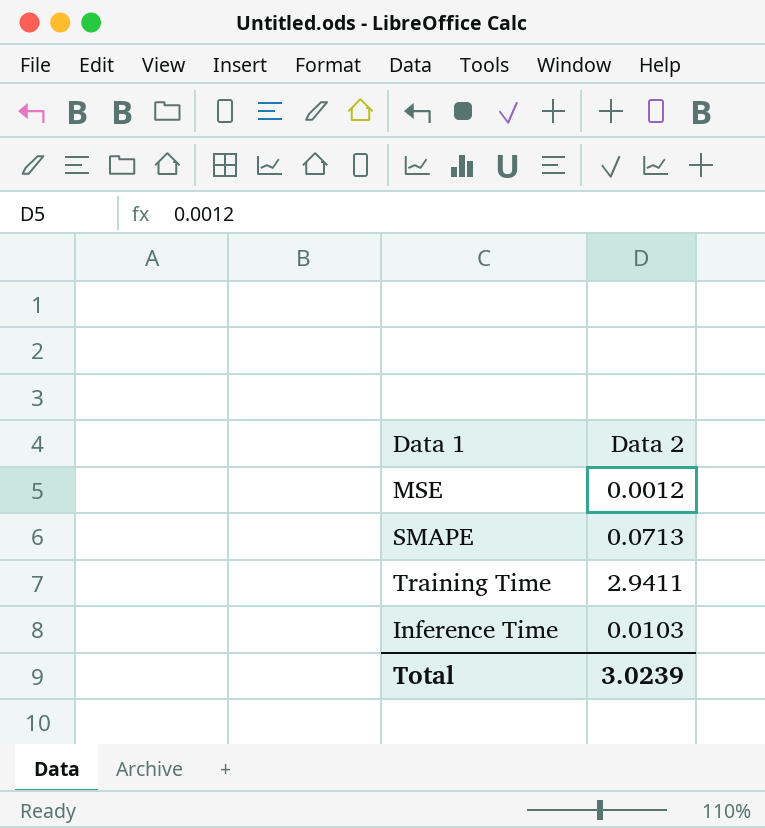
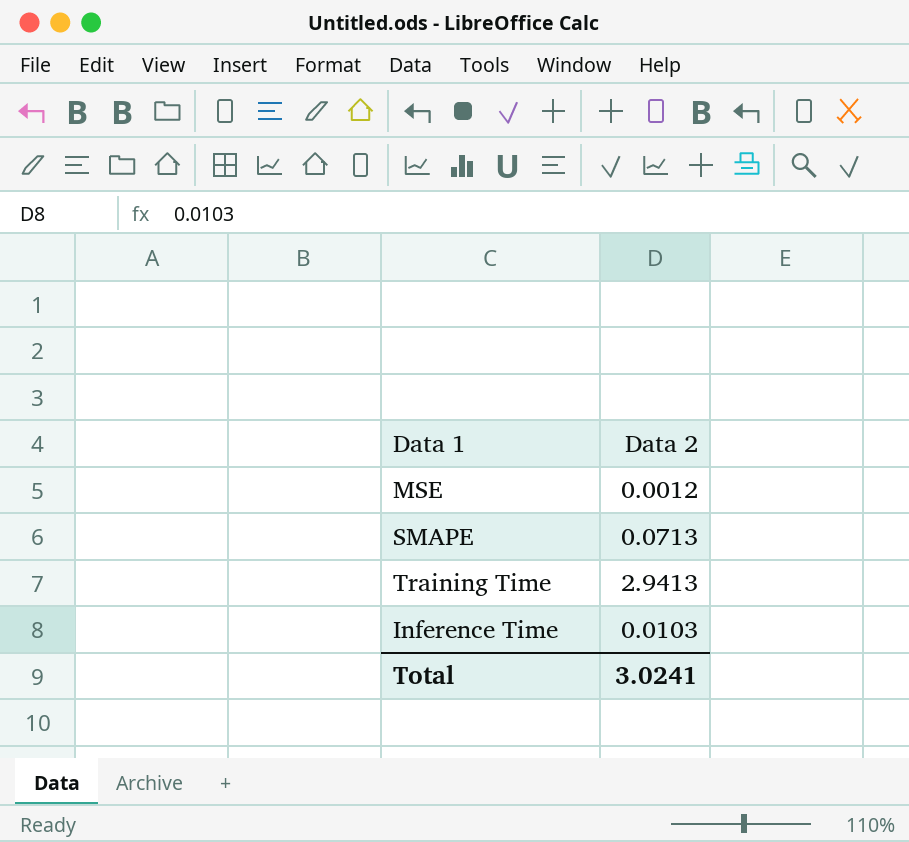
Training Time | Data 2: 2.9411 -> 2.9413
Total | Data 2: 3.0239 -> 3.0241

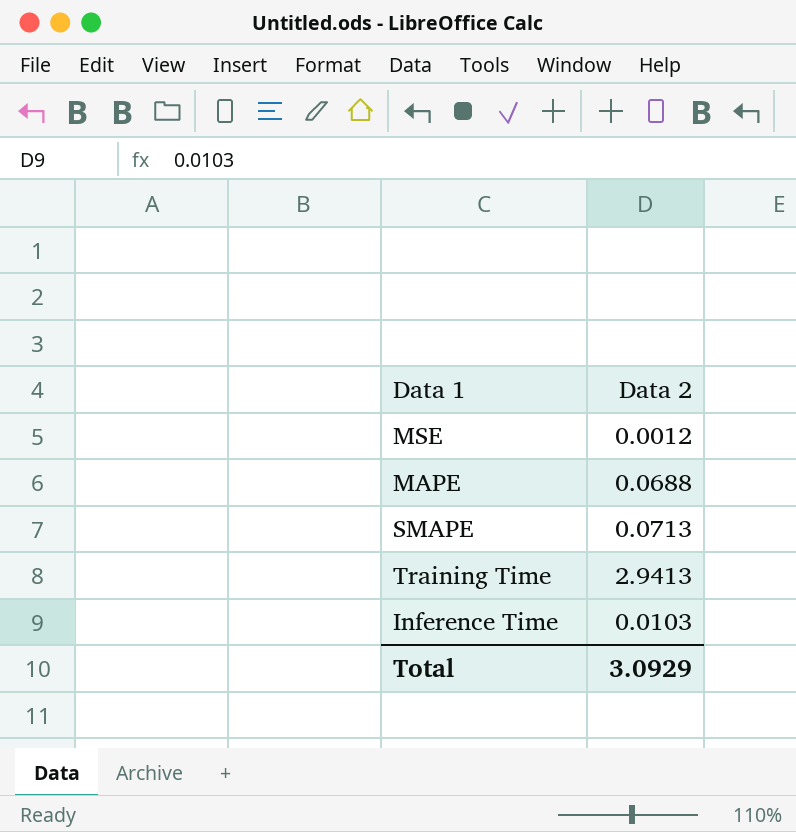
row MAPE: none -> 0.0688
Total | Data 2: 3.0241 -> 3.0929

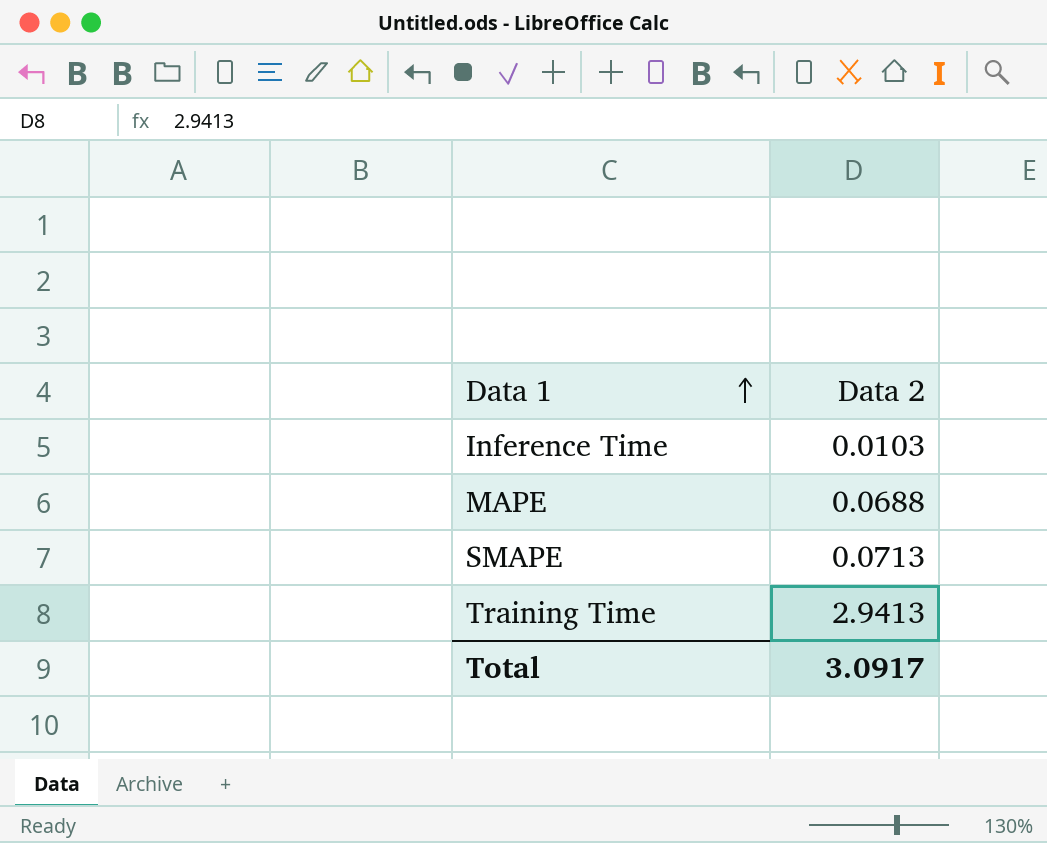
row order: none -> Data 1 ascending
row MSE: 0.0012 -> none
Total | Data 2: 3.0929 -> 3.0917

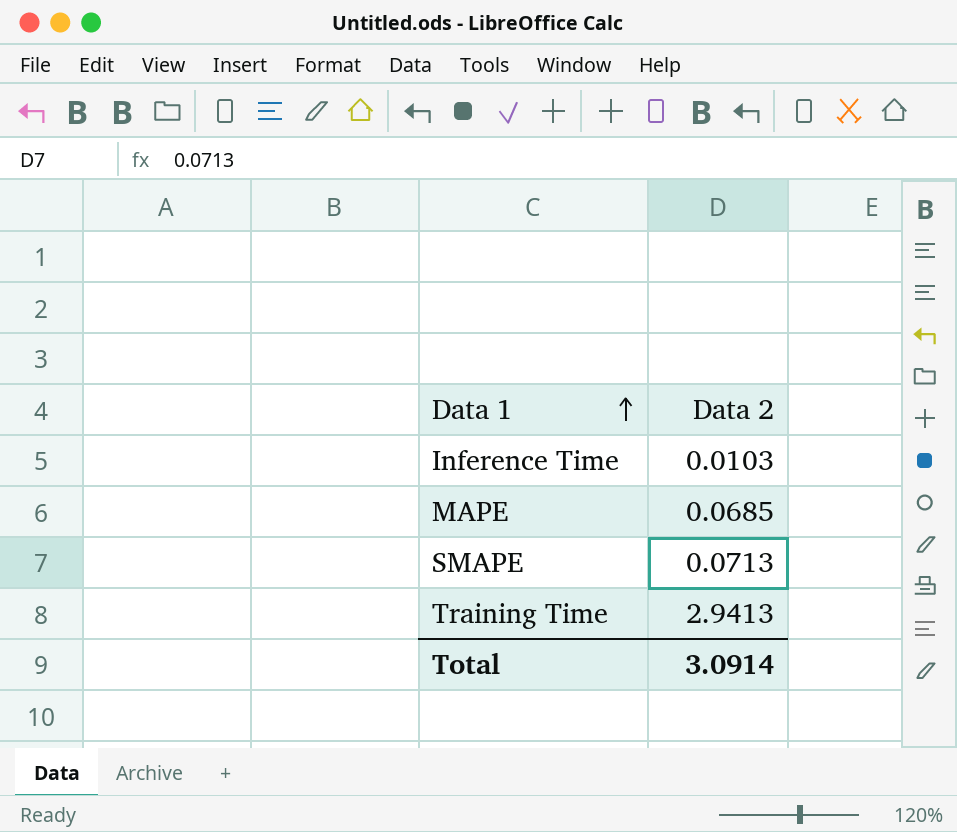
MAPE | Data 2: 0.0688 -> 0.0685
Total | Data 2: 3.0917 -> 3.0914

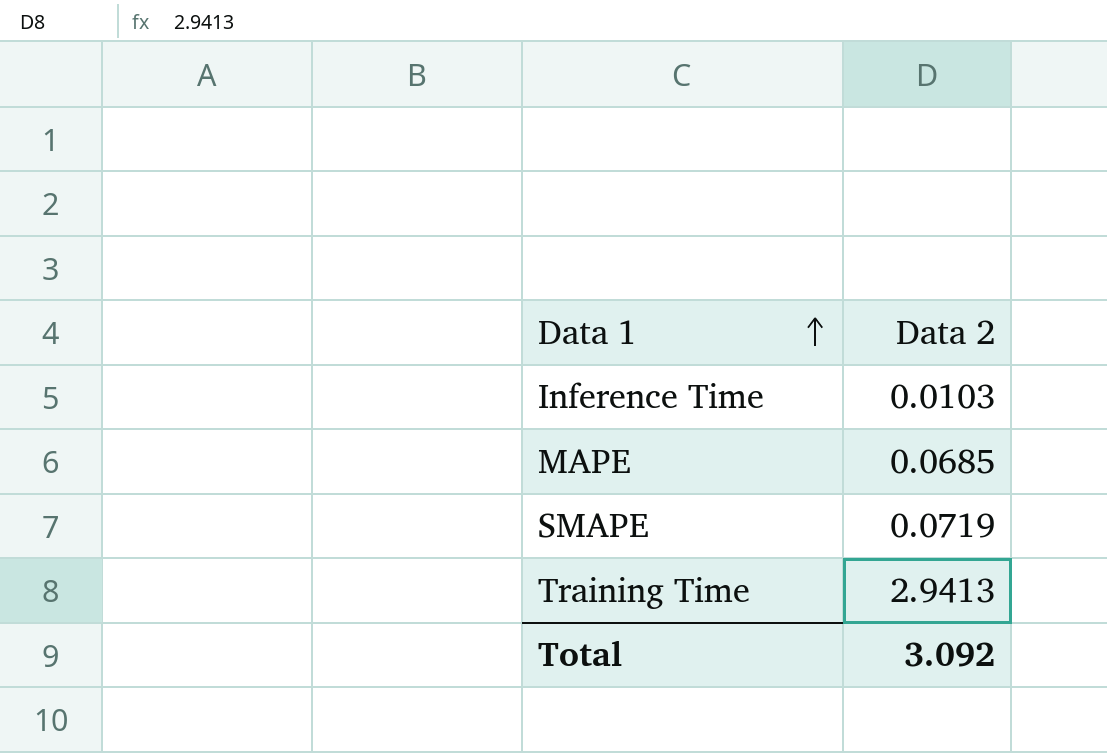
SMAPE | Data 2: 0.0713 -> 0.0719
Total | Data 2: 3.0914 -> 3.092

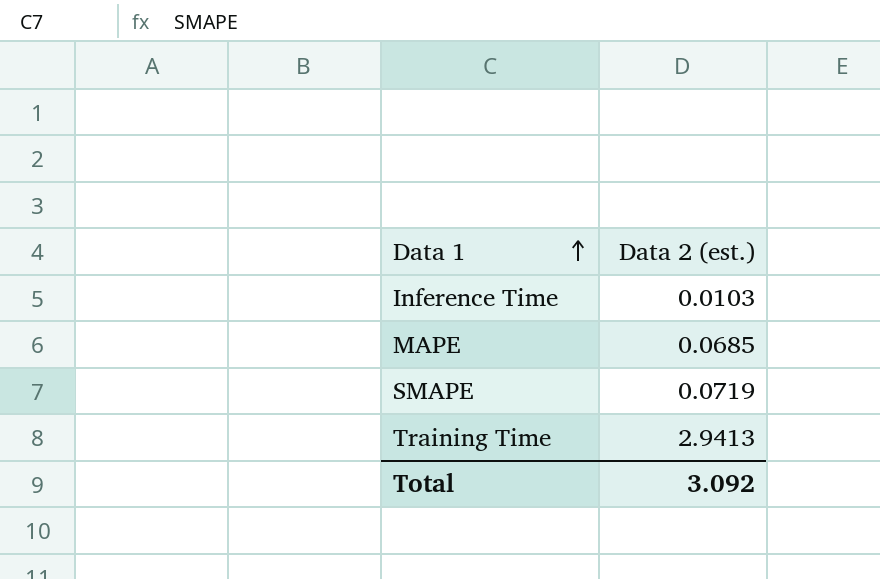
column name: Data 2 -> Data 2 (est.)

